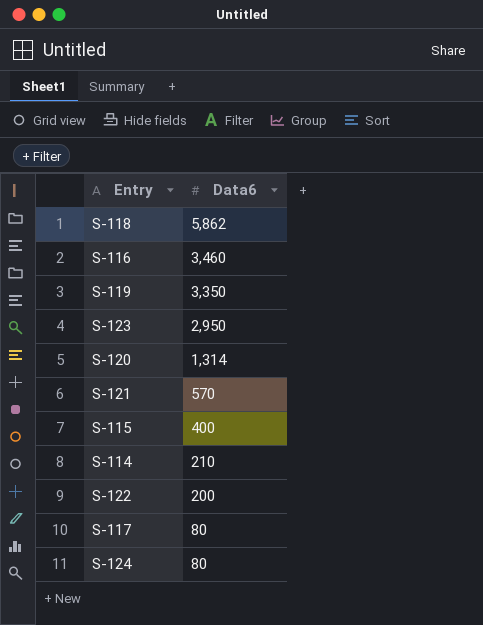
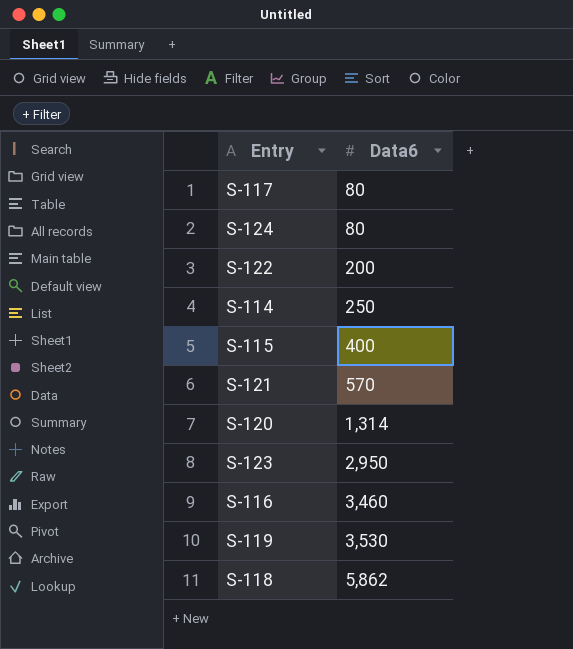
row order: Data6 descending -> Data6 ascending
S-114 | Data6: 210 -> 250
S-119 | Data6: 3,350 -> 3,530

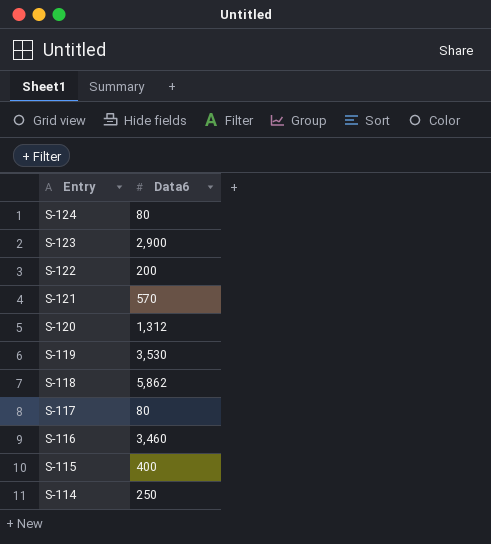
row order: Data6 ascending -> Entry descending
S-123 | Data6: 2,950 -> 2,900
S-120 | Data6: 1,314 -> 1,312

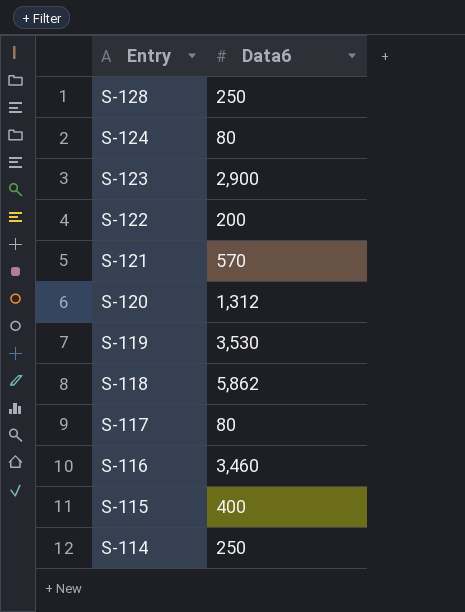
row S-128: none -> 250

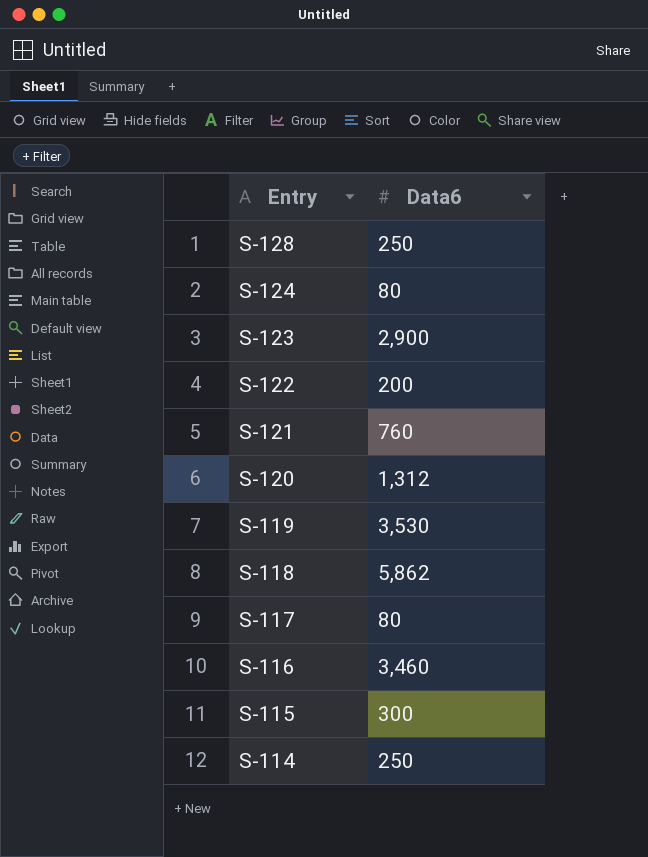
S-121 | Data6: 570 -> 760
S-115 | Data6: 400 -> 300

